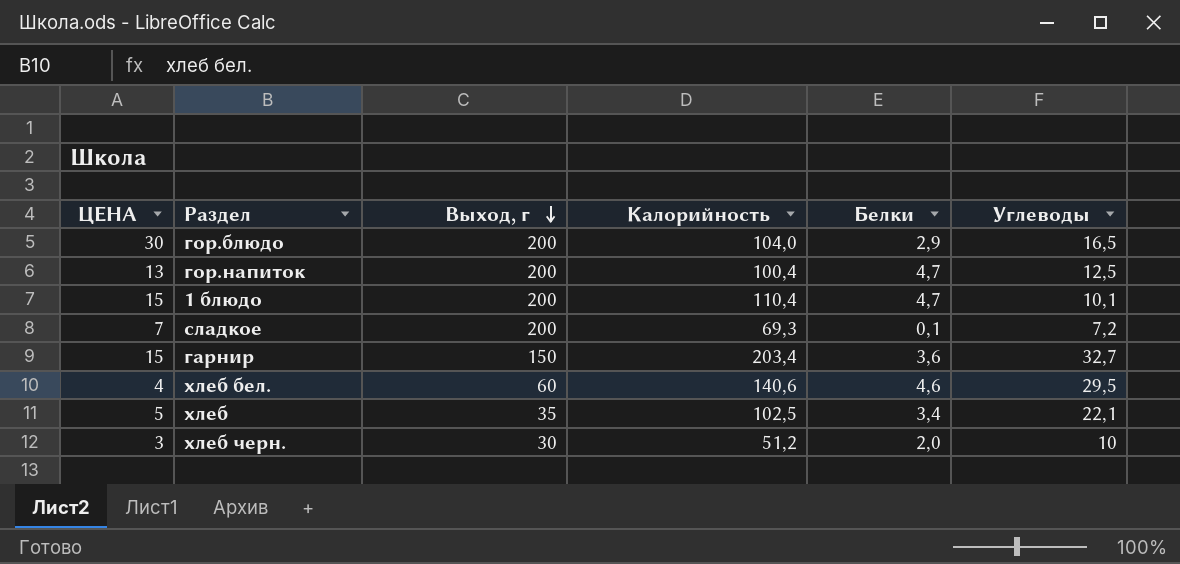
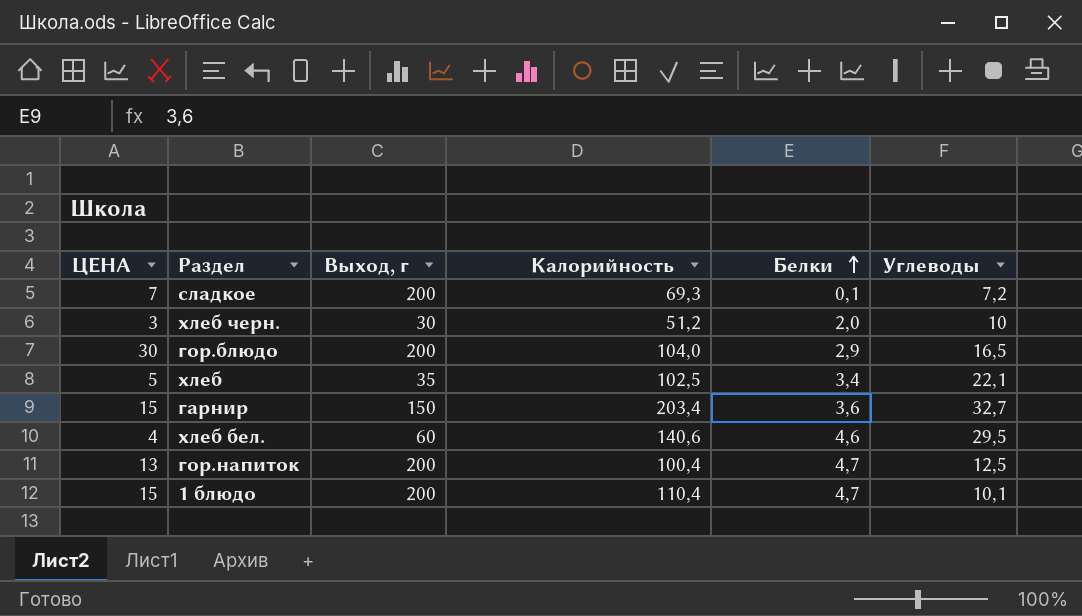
row order: Выход, г descending -> Белки ascending

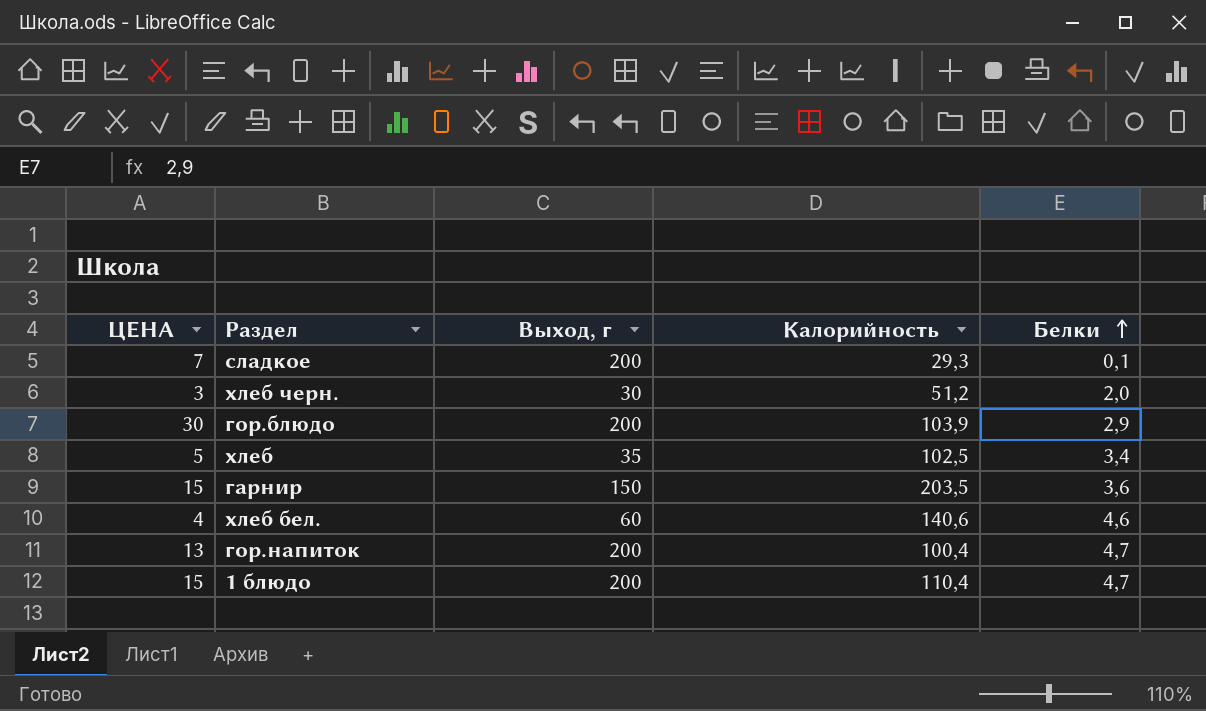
column Углеводы | position: 6 -> none
сладкое | Калорийность: 69,3 -> 29,3
гор.блюдо | Калорийность: 104,0 -> 103,9
гарнир | Калорийность: 203,4 -> 203,5

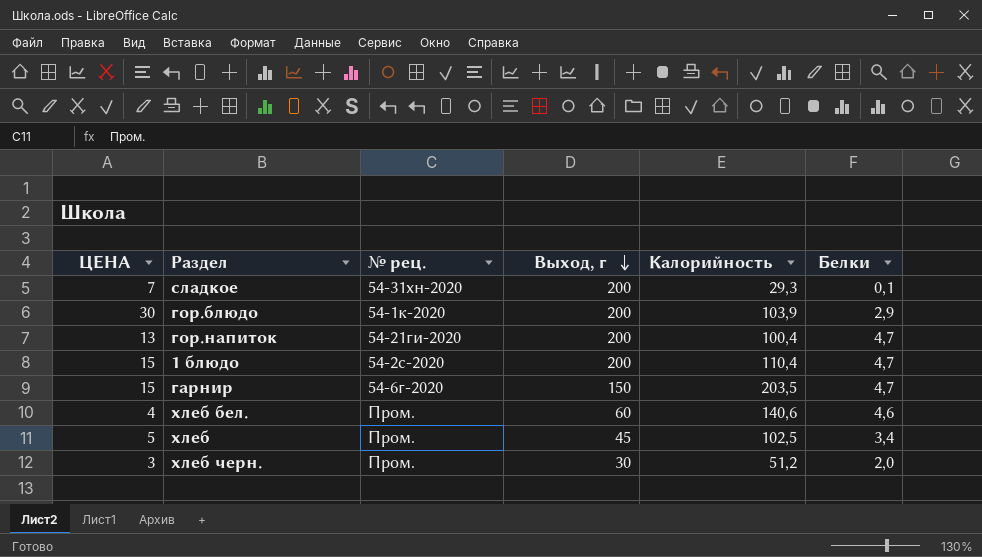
row order: Белки ascending -> Выход, г descending
column № рец. | position: none -> 3
гарнир | Белки: 3,6 -> 4,7
хлеб | Выход, г: 35 -> 45

